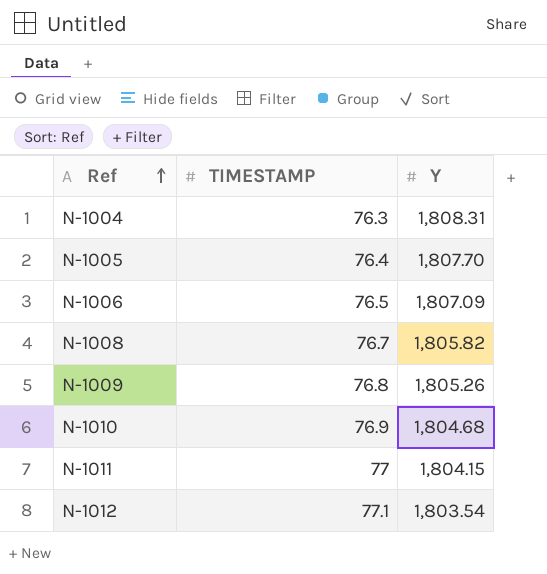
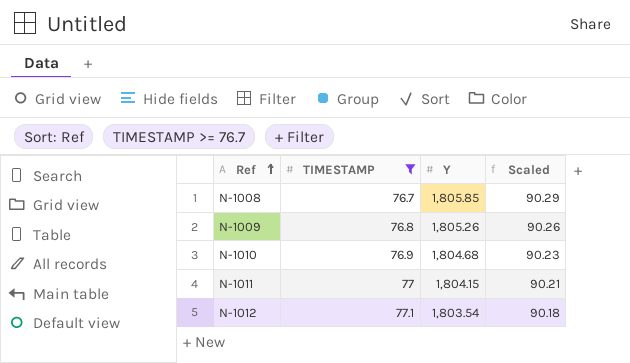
filter: none -> TIMESTAMP >= 76.7
column Scaled | formula: none -> [Y] * 0.05
N-1008 | Y: 1,805.82 -> 1,805.85

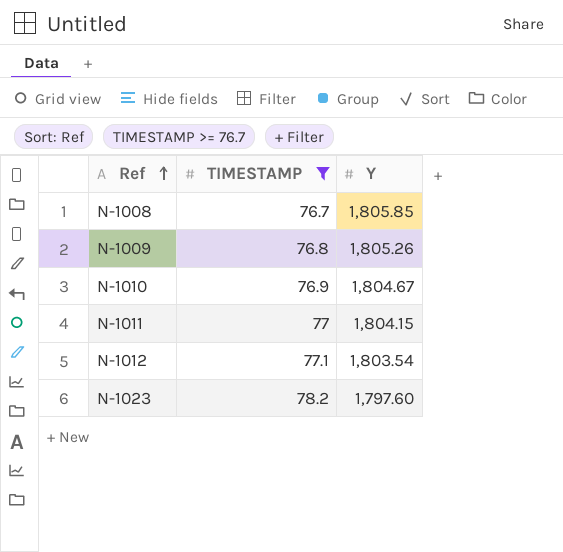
column Scaled | formula: [Y] * 0.05 -> none
N-1010 | Y: 1,804.68 -> 1,804.67
row N-1023: none -> 78.2 | 1,797.60

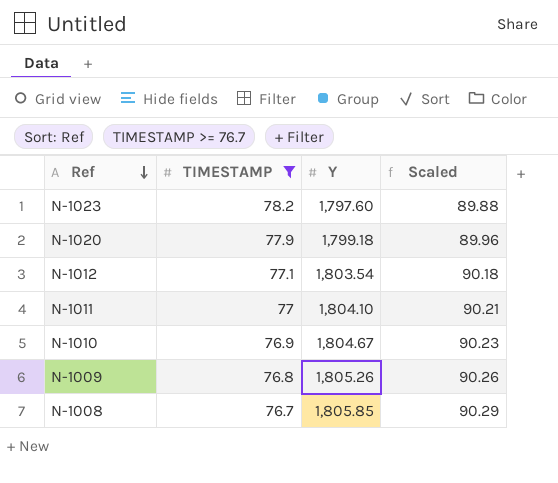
row order: Ref ascending -> Ref descending
column Scaled | formula: none -> [Y] * 0.05
row N-1020: none -> 77.9 | 1,799.18 | 89.96
N-1011 | Y: 1,804.15 -> 1,804.10

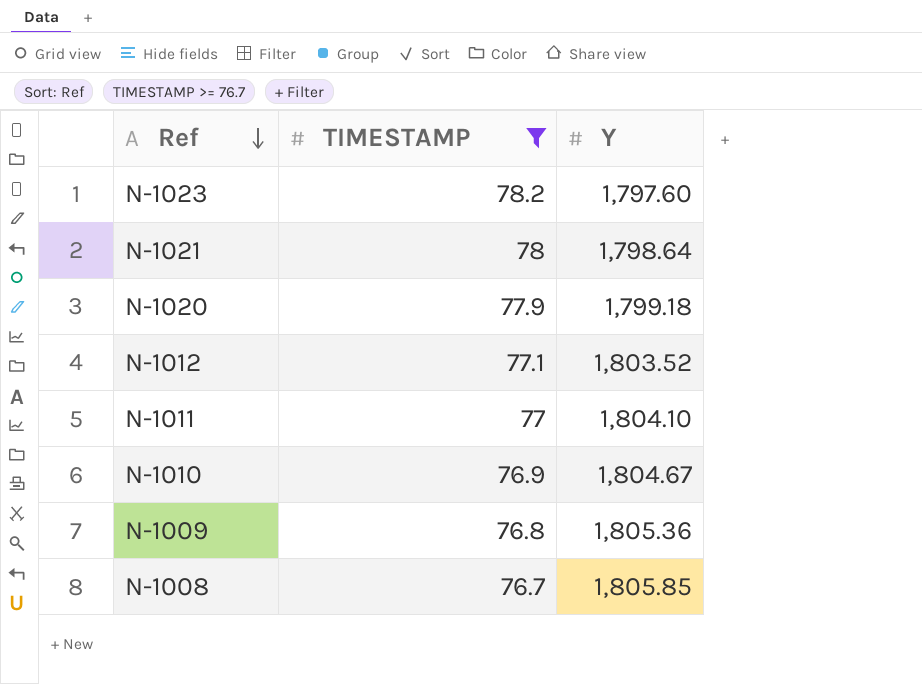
column Scaled | formula: [Y] * 0.05 -> none
row N-1021: none -> 78 | 1,798.64
N-1012 | Y: 1,803.54 -> 1,803.52
N-1009 | Y: 1,805.26 -> 1,805.36

